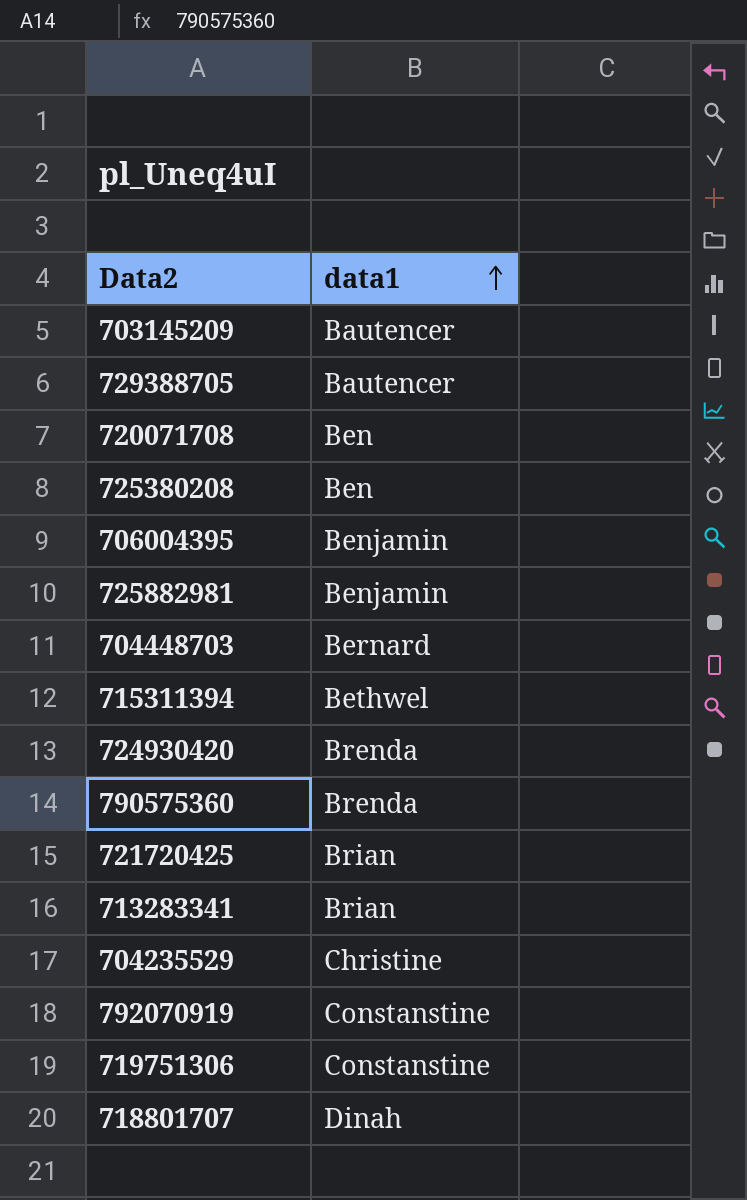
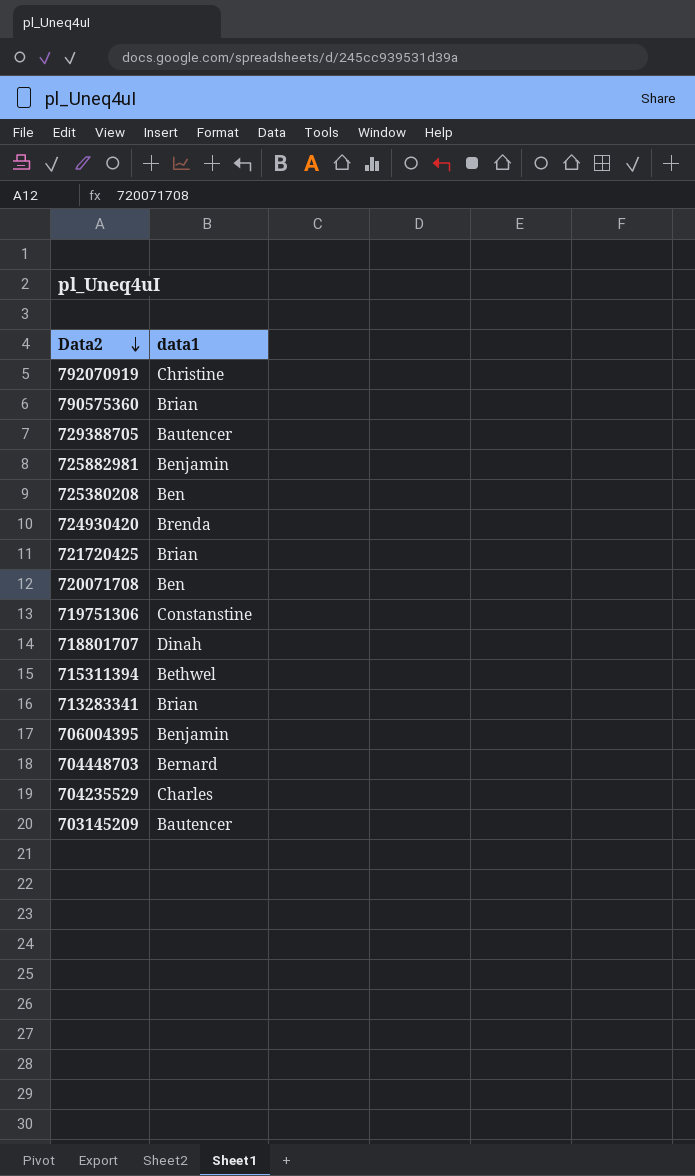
row order: data1 ascending -> Data2 descending
792070919 | data1: Constanstine -> Christine
790575360 | data1: Brenda -> Brian
704235529 | data1: Christine -> Charles

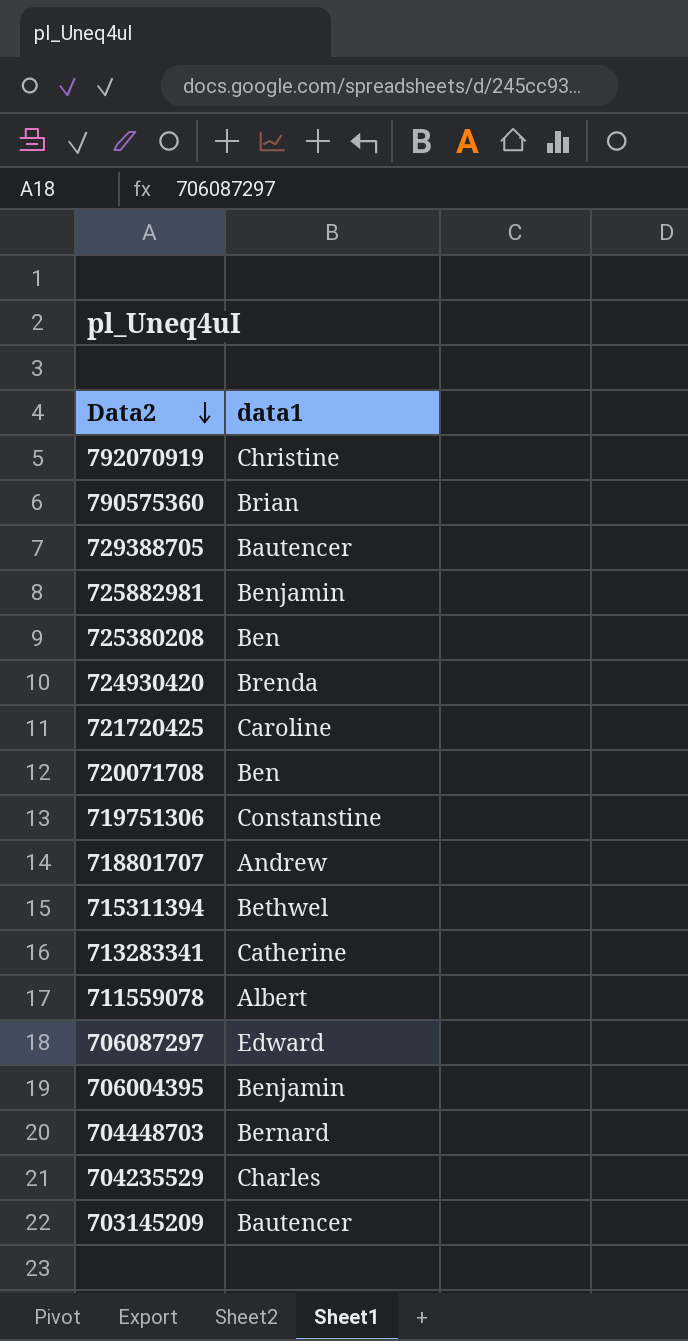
721720425 | data1: Brian -> Caroline
718801707 | data1: Dinah -> Andrew
713283341 | data1: Brian -> Catherine
row 711559078: none -> Albert
row 706087297: none -> Edward

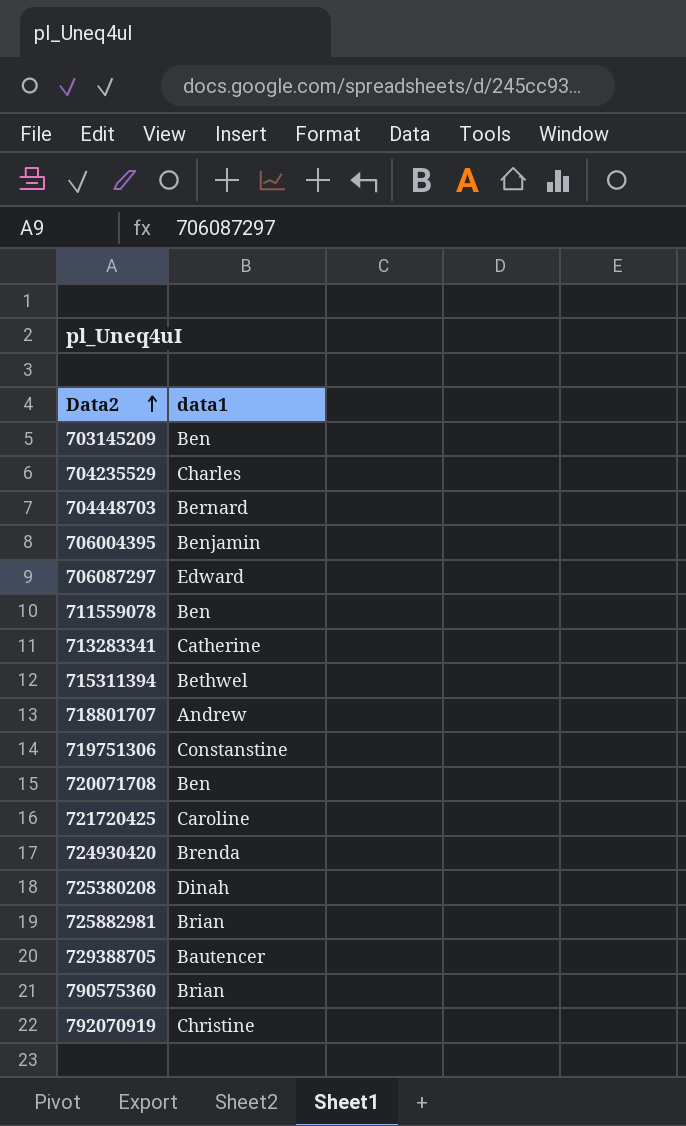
row order: Data2 descending -> Data2 ascending
703145209 | data1: Bautencer -> Ben
711559078 | data1: Albert -> Ben
725380208 | data1: Ben -> Dinah
725882981 | data1: Benjamin -> Brian

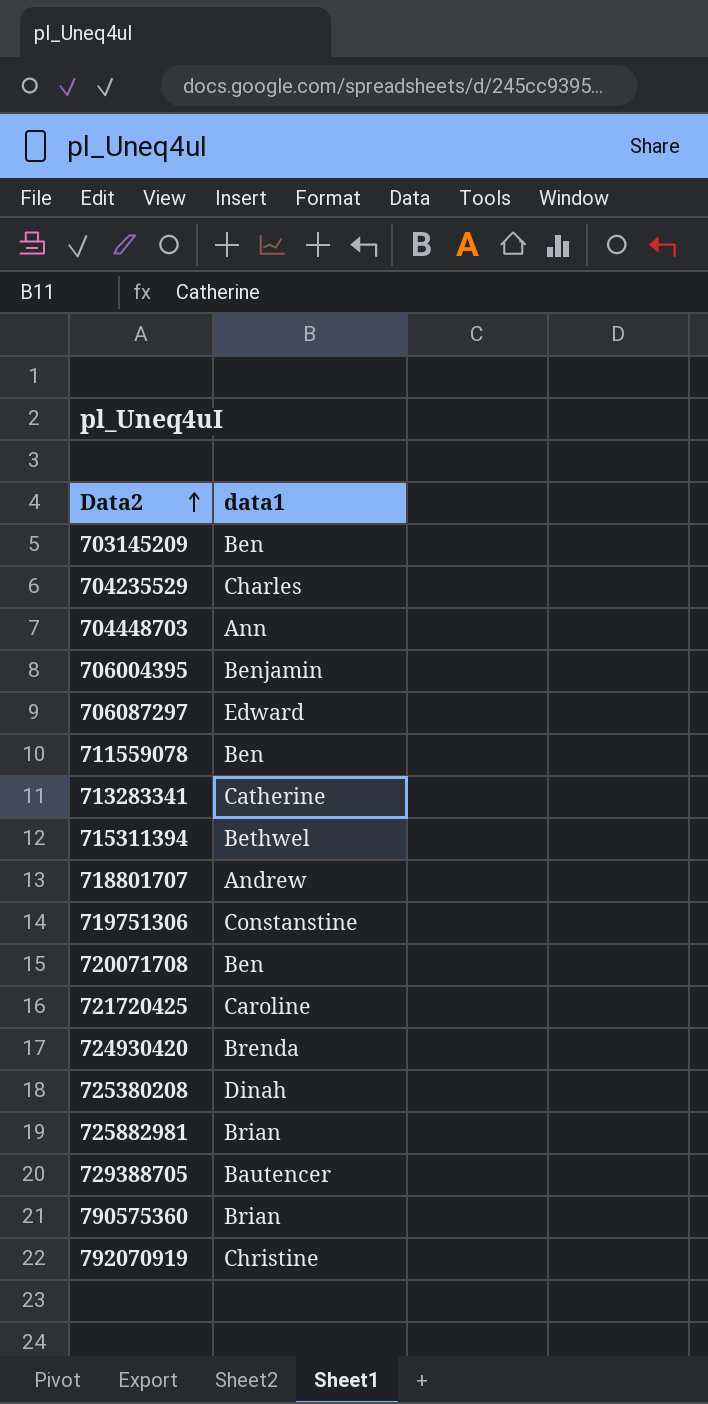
704448703 | data1: Bernard -> Ann

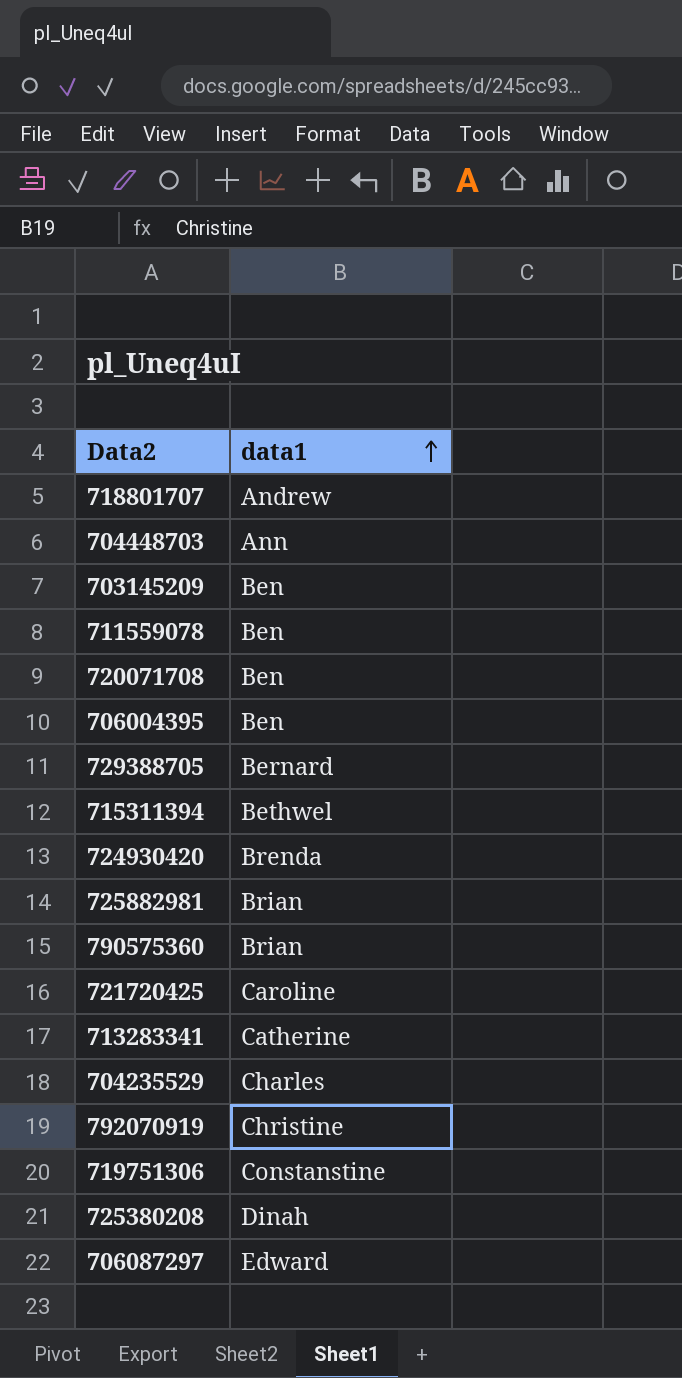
row order: Data2 ascending -> data1 ascending
706004395 | data1: Benjamin -> Ben
729388705 | data1: Bautencer -> Bernard

